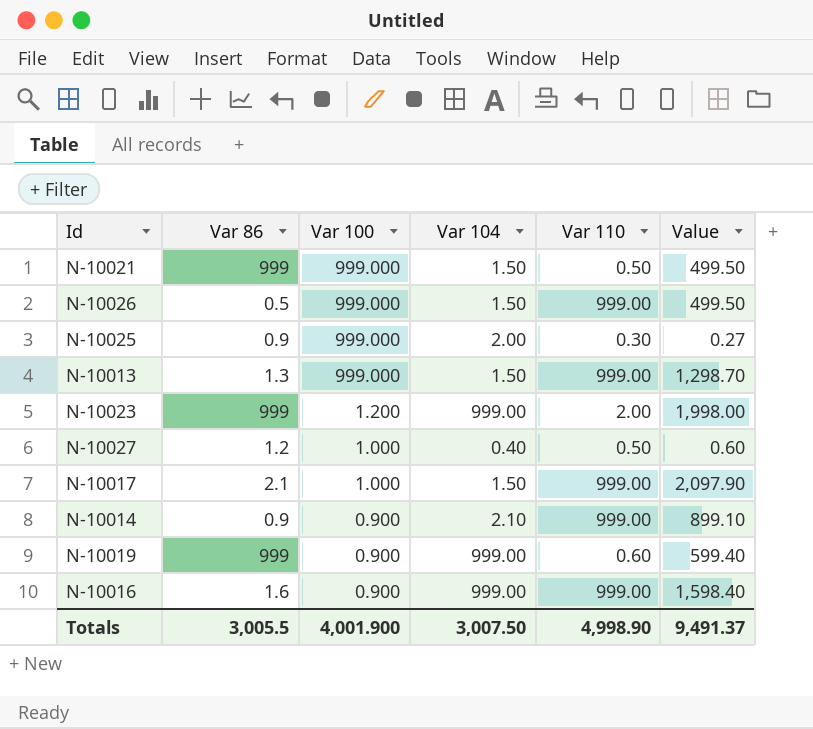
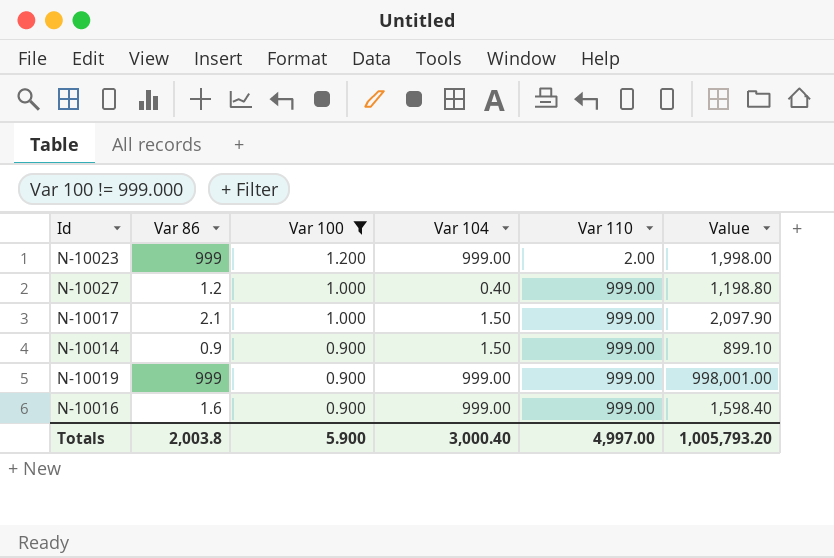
filter: none -> Var 100 != 999.000
N-10027 | Var 110: 0.50 -> 999.00
N-10027 | Value: 0.60 -> 1,198.80
N-10014 | Var 104: 2.10 -> 1.50
N-10019 | Var 110: 0.60 -> 999.00
N-10019 | Value: 599.40 -> 998,001.00
Totals | Var 86: 3,005.5 -> 2,003.8
Totals | Var 100: 4,001.900 -> 5.900
Totals | Var 104: 3,007.50 -> 3,000.40
Totals | Var 110: 4,998.90 -> 4,997.00
Totals | Value: 9,491.37 -> 1,005,793.20

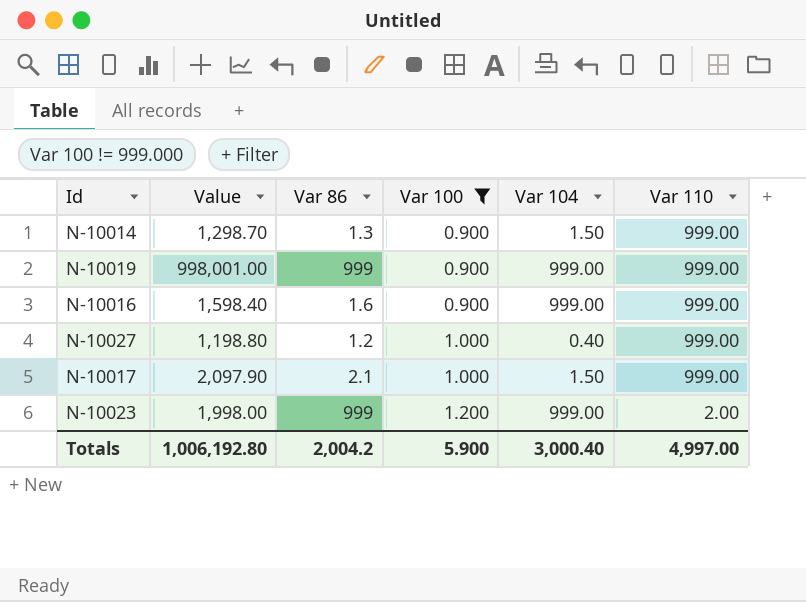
row order: Var 100 descending -> Var 100 ascending
column Value | position: 6 -> 2
N-10014 | Value: 899.10 -> 1,298.70
N-10014 | Var 86: 0.9 -> 1.3
Totals | Value: 1,005,793.20 -> 1,006,192.80
Totals | Var 86: 2,003.8 -> 2,004.2

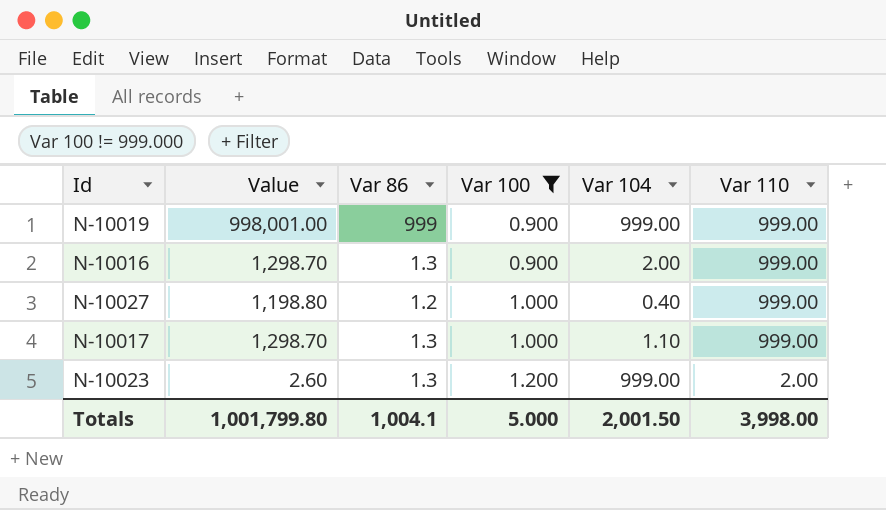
row N-10014: 1,298.70 | 1.3 | 0.900 | 1.50 | 999.00 -> none
N-10016 | Value: 1,598.40 -> 1,298.70
N-10016 | Var 86: 1.6 -> 1.3
N-10016 | Var 104: 999.00 -> 2.00
N-10017 | Value: 2,097.90 -> 1,298.70
N-10017 | Var 86: 2.1 -> 1.3
N-10017 | Var 104: 1.50 -> 1.10
N-10023 | Value: 1,998.00 -> 2.60
N-10023 | Var 86: 999 -> 1.3
Totals | Value: 1,006,192.80 -> 1,001,799.80
Totals | Var 86: 2,004.2 -> 1,004.1
Totals | Var 100: 5.900 -> 5.000
Totals | Var 104: 3,000.40 -> 2,001.50
Totals | Var 110: 4,997.00 -> 3,998.00

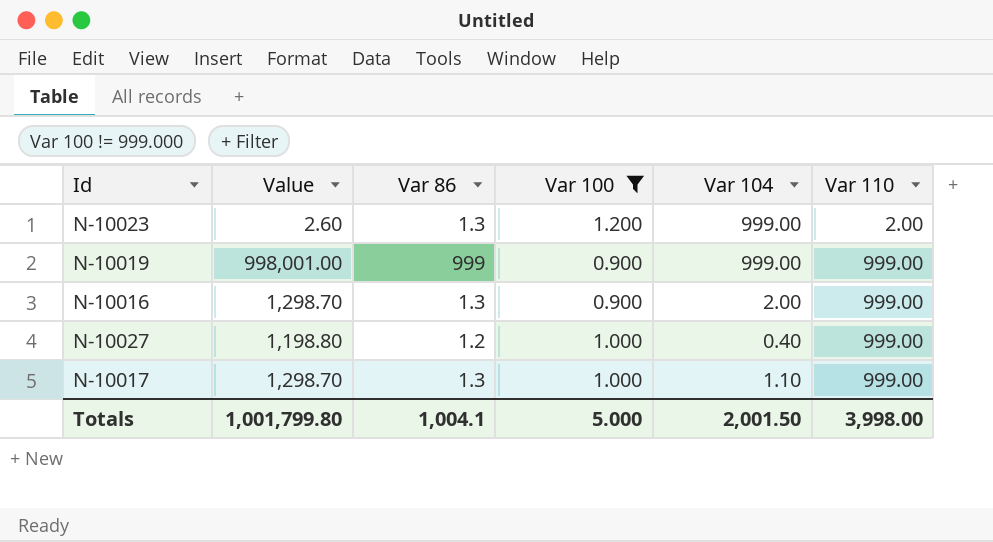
row order: Var 100 ascending -> Var 110 ascending

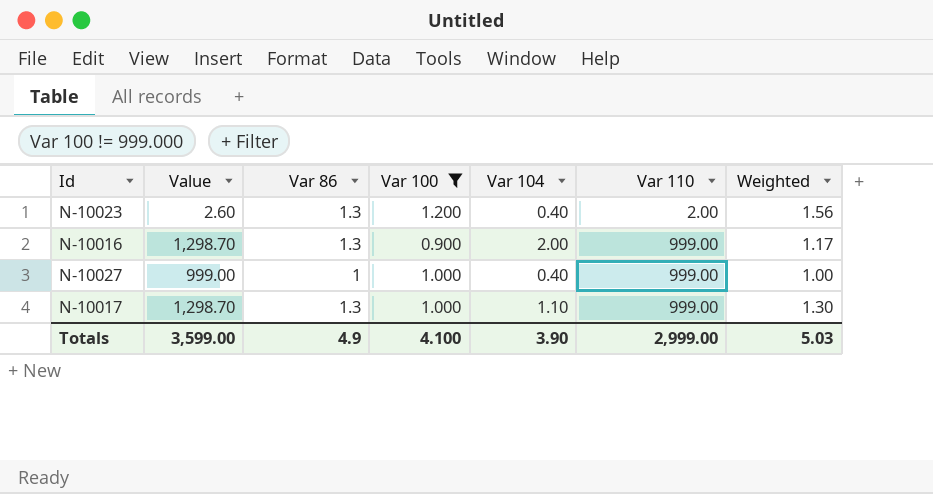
column Weighted | formula: none -> [Var 86] * [Var 100]
row N-10019: 998,001.00 | 999 | 0.900 | 999.00 | 999.00 -> none
N-10023 | Var 104: 999.00 -> 0.40
N-10027 | Value: 1,198.80 -> 999.00
N-10027 | Var 86: 1.2 -> 1
Totals | Value: 1,001,799.80 -> 3,599.00
Totals | Var 86: 1,004.1 -> 4.9
Totals | Var 100: 5.000 -> 4.100
Totals | Var 104: 2,001.50 -> 3.90
Totals | Var 110: 3,998.00 -> 2,999.00

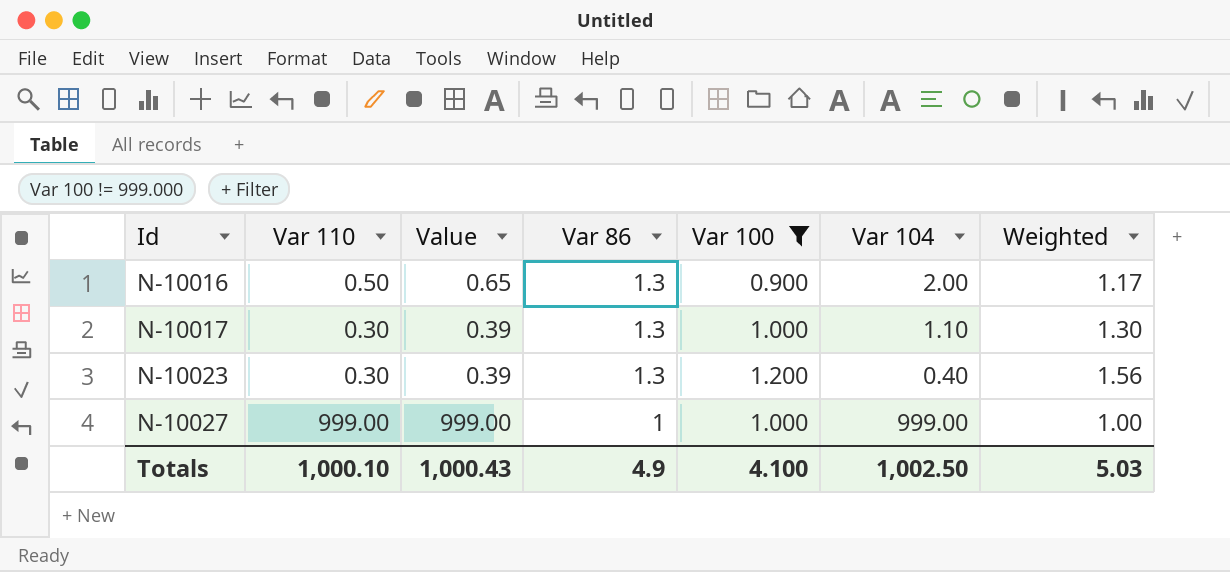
row order: Var 110 ascending -> Id ascending
column Var 110 | position: 6 -> 2
N-10016 | Var 110: 999.00 -> 0.50
N-10016 | Value: 1,298.70 -> 0.65
N-10017 | Var 110: 999.00 -> 0.30
N-10017 | Value: 1,298.70 -> 0.39
N-10023 | Var 110: 2.00 -> 0.30
N-10023 | Value: 2.60 -> 0.39
N-10027 | Var 104: 0.40 -> 999.00
Totals | Var 110: 2,999.00 -> 1,000.10
Totals | Value: 3,599.00 -> 1,000.43
Totals | Var 104: 3.90 -> 1,002.50

